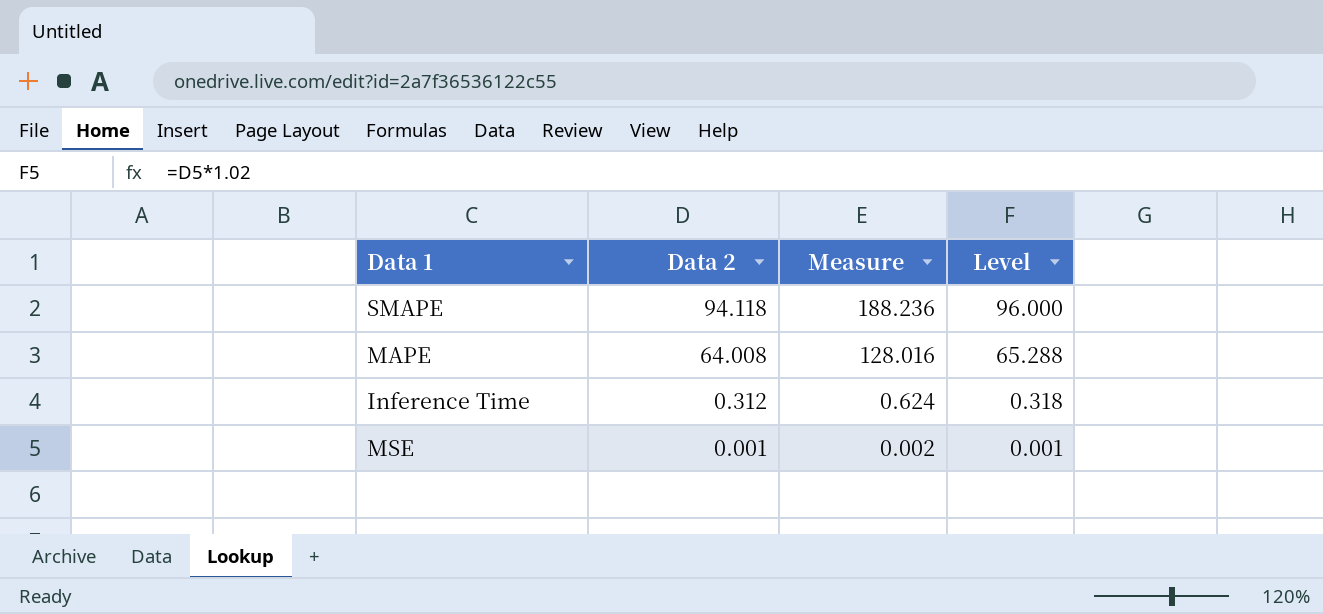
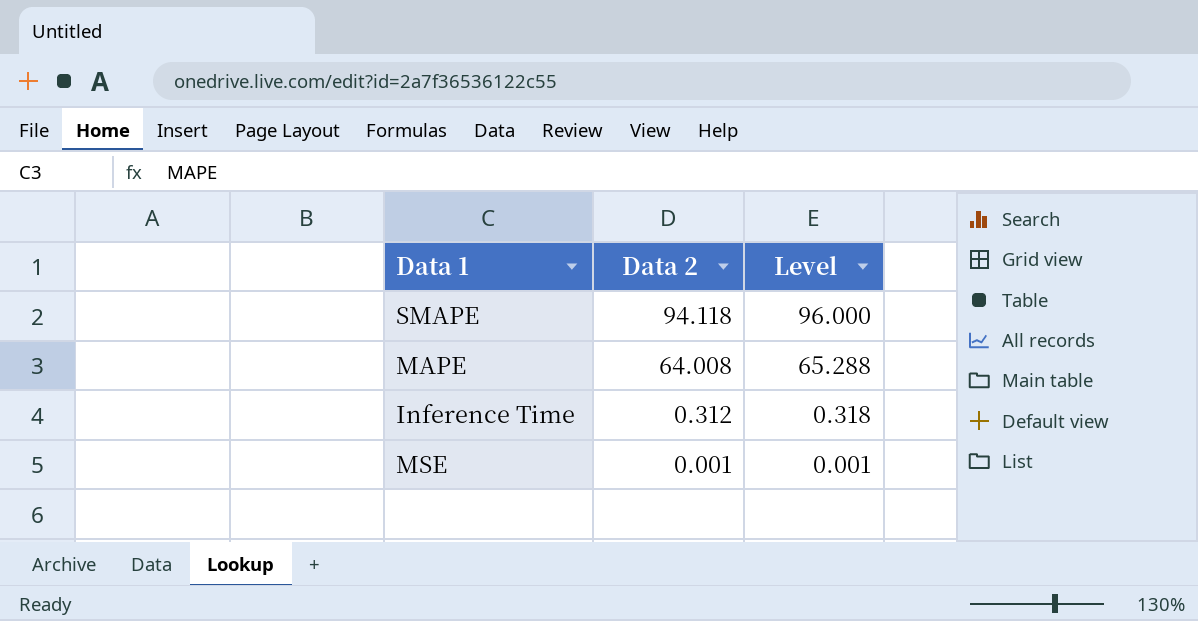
column Measure | formula: [Data 2] * 2 -> none

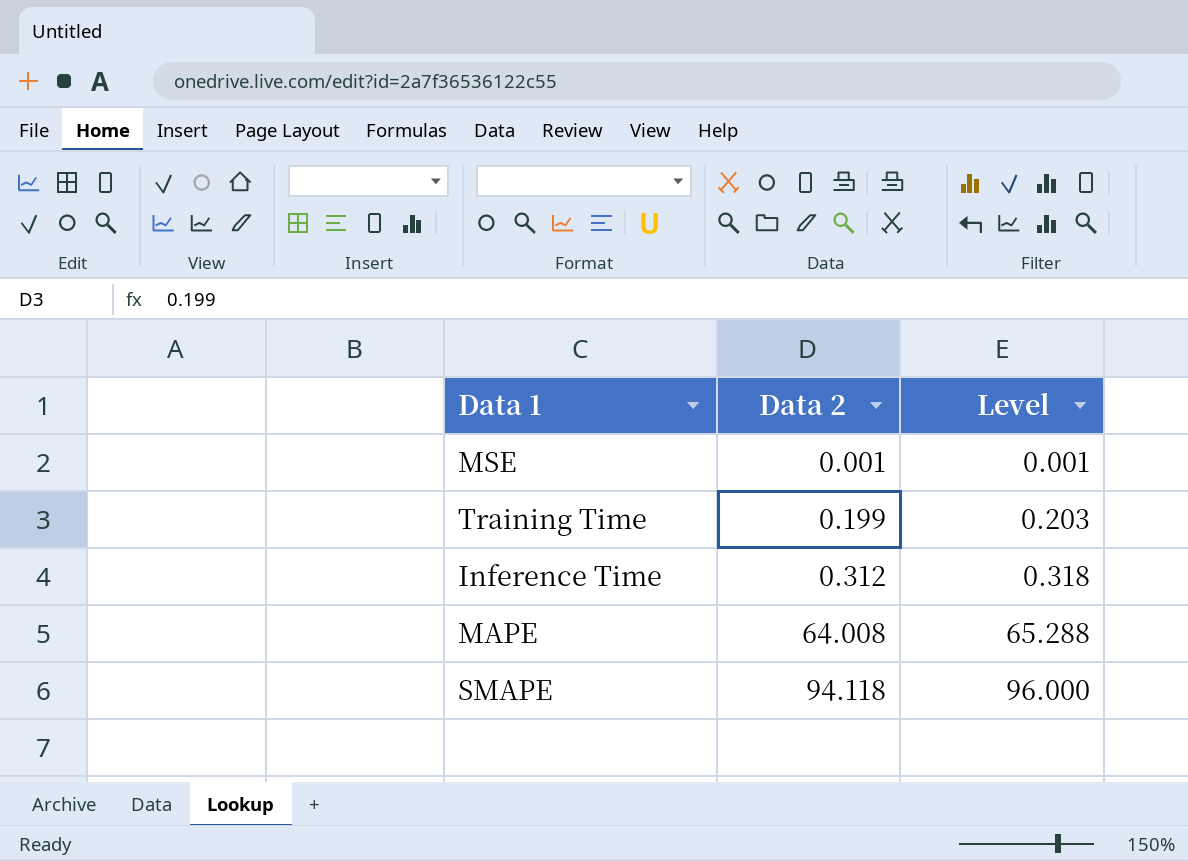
row order: Data 2 descending -> Data 2 ascending
row Training Time: none -> 0.199 | 0.203

